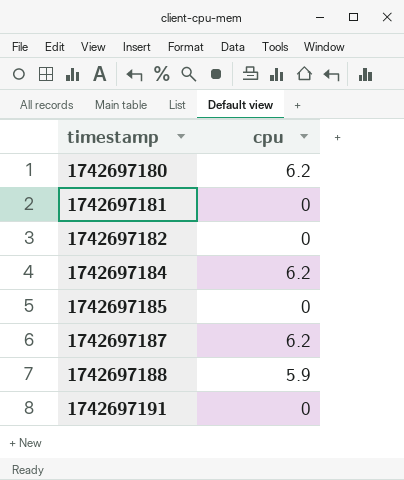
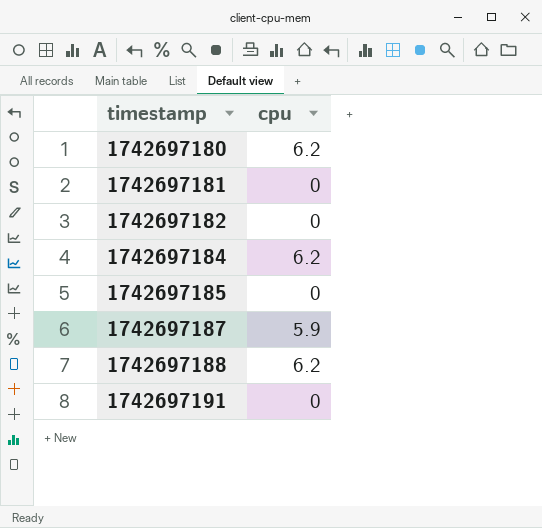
1742697187 | cpu: 6.2 -> 5.9
1742697188 | cpu: 5.9 -> 6.2

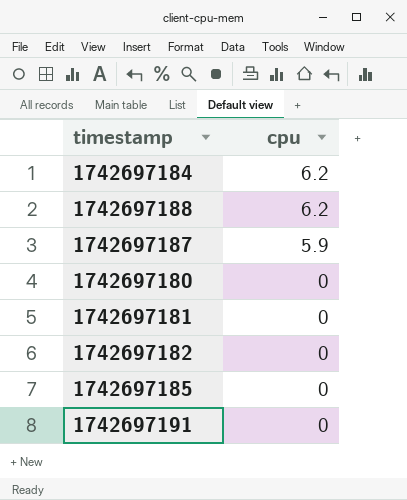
row order: timestamp ascending -> cpu descending
1742697180 | cpu: 6.2 -> 0

